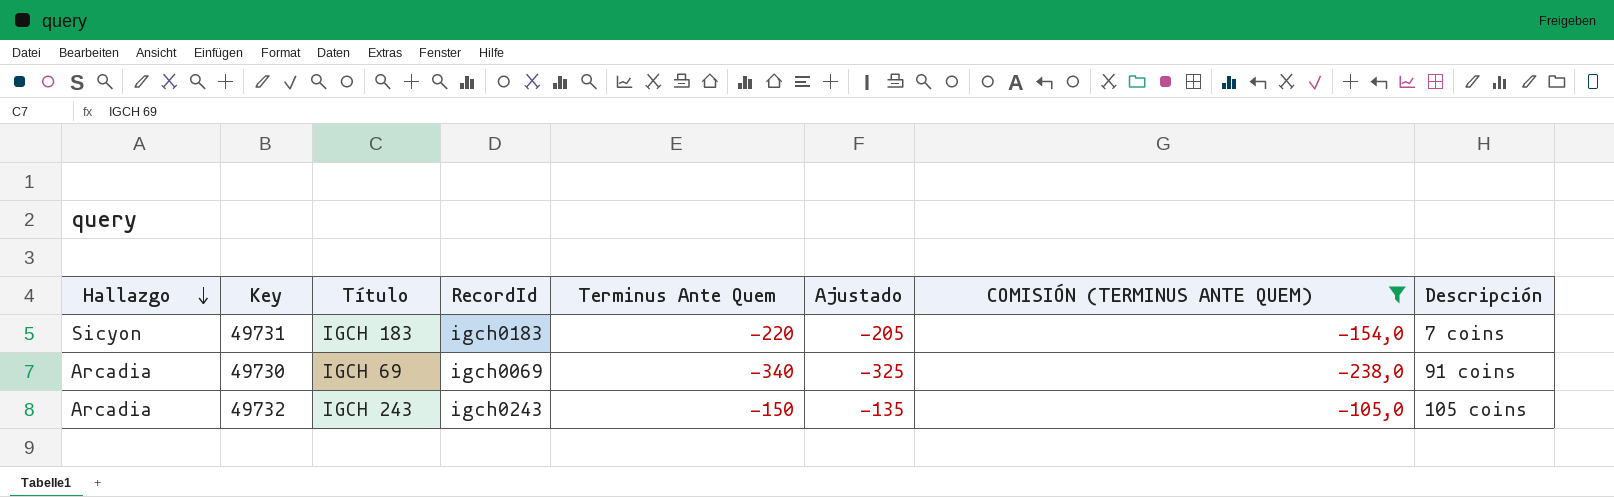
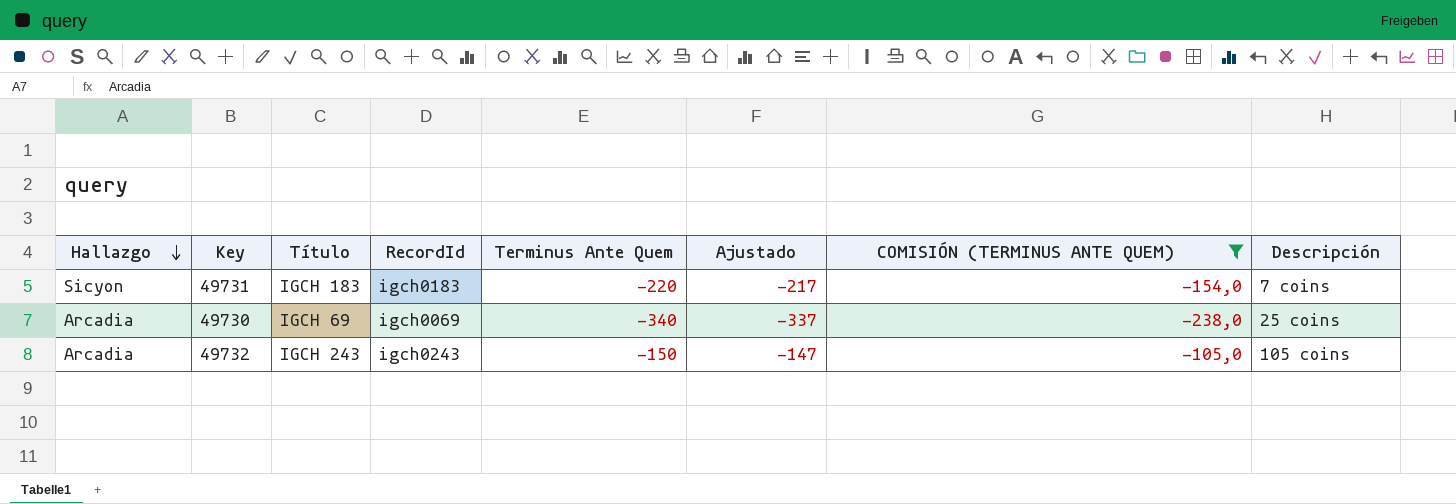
column Ajustado | formula: [Terminus Ante Quem] + 15 -> [Terminus Ante Quem] + 3
49730 | Descripción: 91 coins -> 25 coins

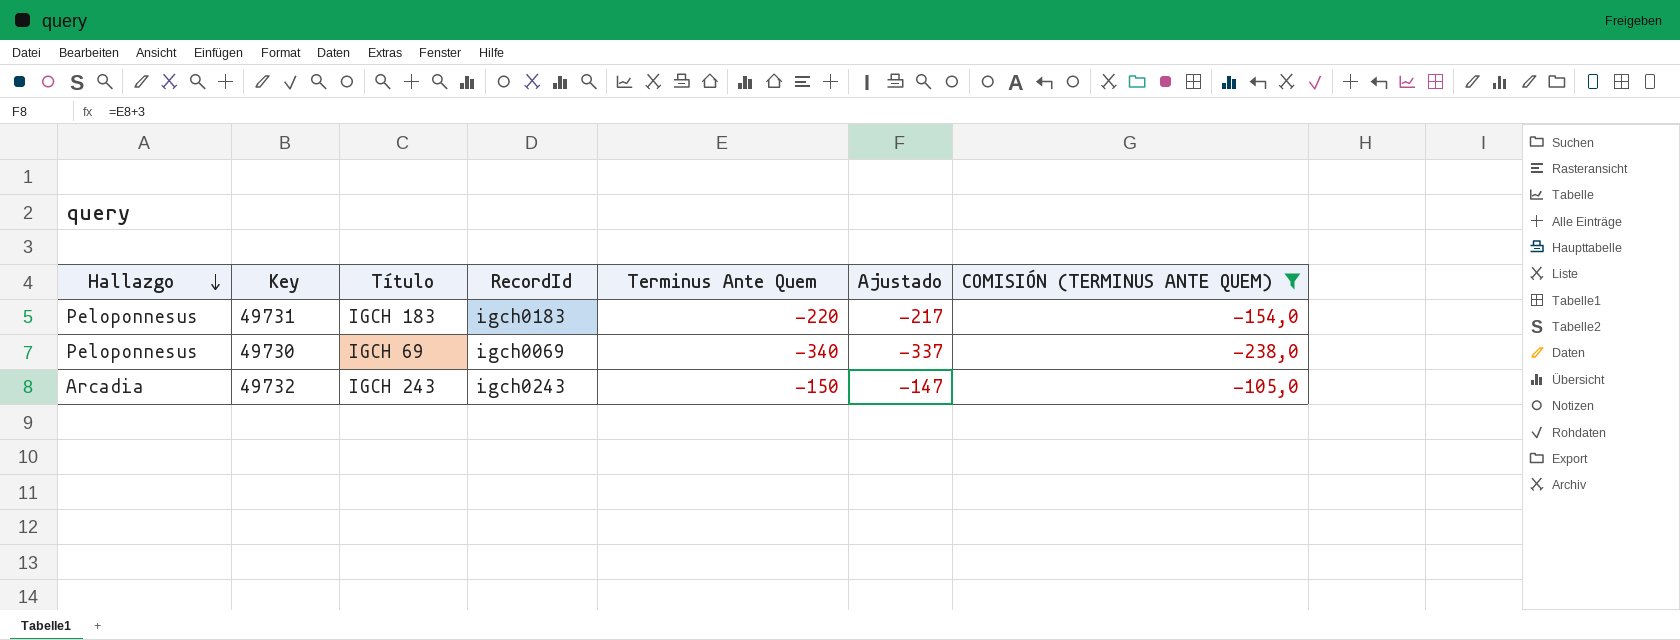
column Descripción | position: 8 -> none
49731 | Hallazgo: Sicyon -> Peloponnesus
49730 | Hallazgo: Arcadia -> Peloponnesus

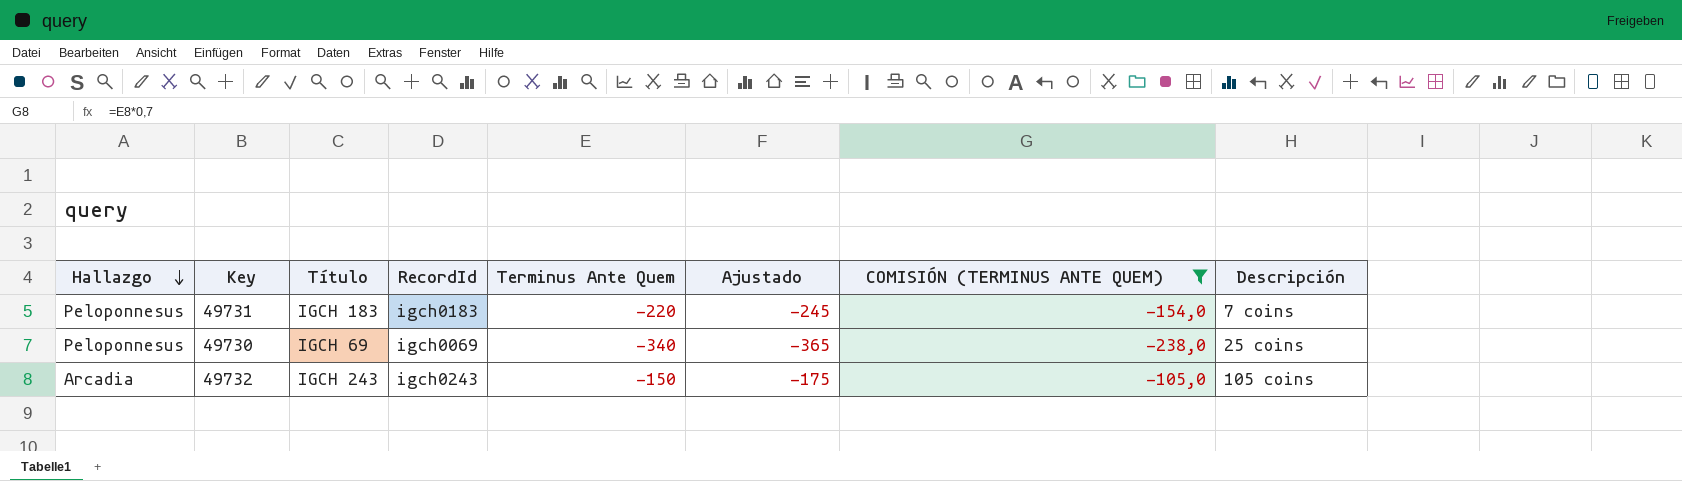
column Ajustado | formula: [Terminus Ante Quem] + 3 -> [Terminus Ante Quem] - 25
column Descripción | position: none -> 8

